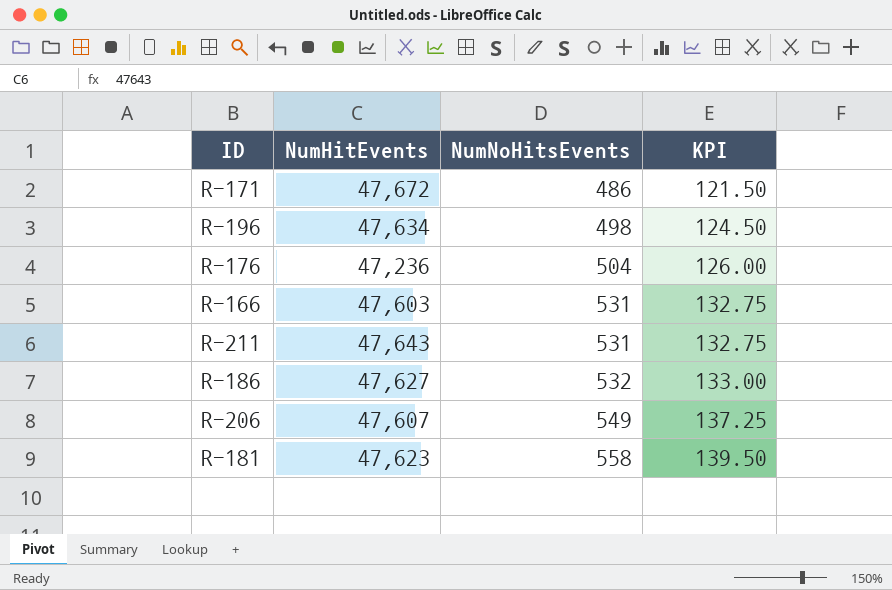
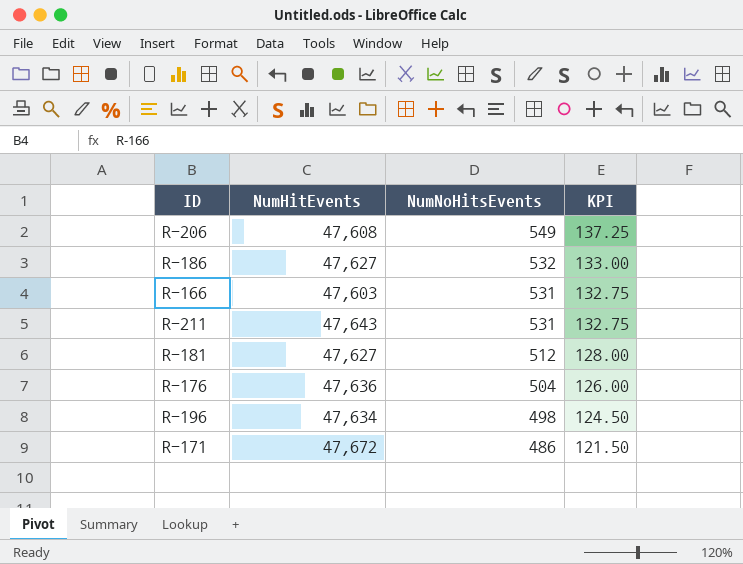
row order: NumNoHitsEvents ascending -> NumNoHitsEvents descending
R-206 | NumHitEvents: 47,607 -> 47,608
R-181 | NumHitEvents: 47,623 -> 47,627
R-181 | NumNoHitsEvents: 558 -> 512
R-181 | KPI: 139.50 -> 128.00
R-176 | NumHitEvents: 47,236 -> 47,636

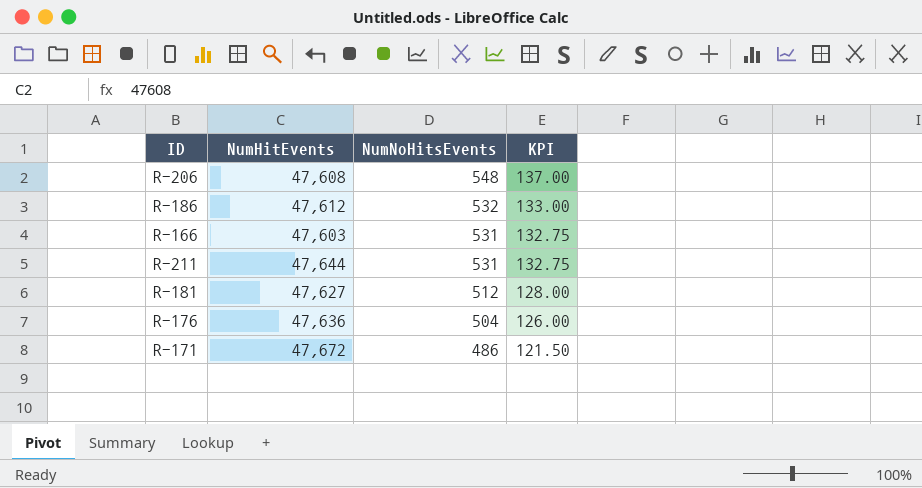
row R-196: 47,634 | 498 | 124.50 -> none
R-206 | NumNoHitsEvents: 549 -> 548
R-206 | KPI: 137.25 -> 137.00
R-186 | NumHitEvents: 47,627 -> 47,612
R-211 | NumHitEvents: 47,643 -> 47,644

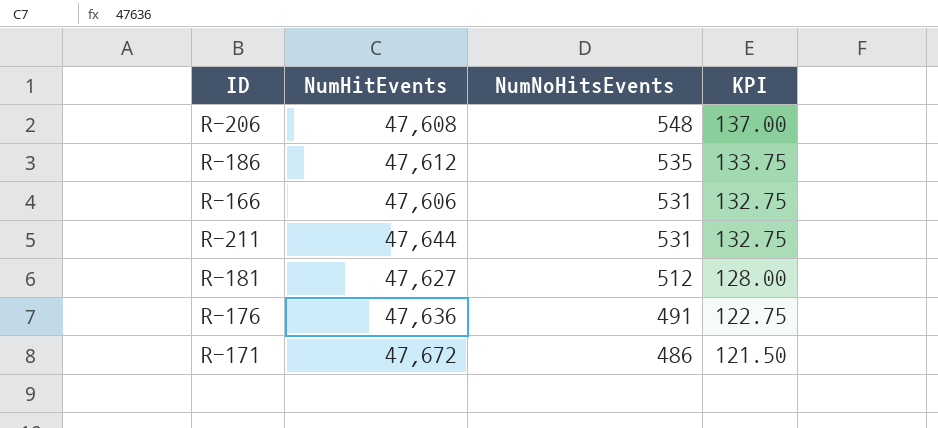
R-186 | NumNoHitsEvents: 532 -> 535
R-186 | KPI: 133.00 -> 133.75
R-166 | NumHitEvents: 47,603 -> 47,606
R-176 | NumNoHitsEvents: 504 -> 491
R-176 | KPI: 126.00 -> 122.75

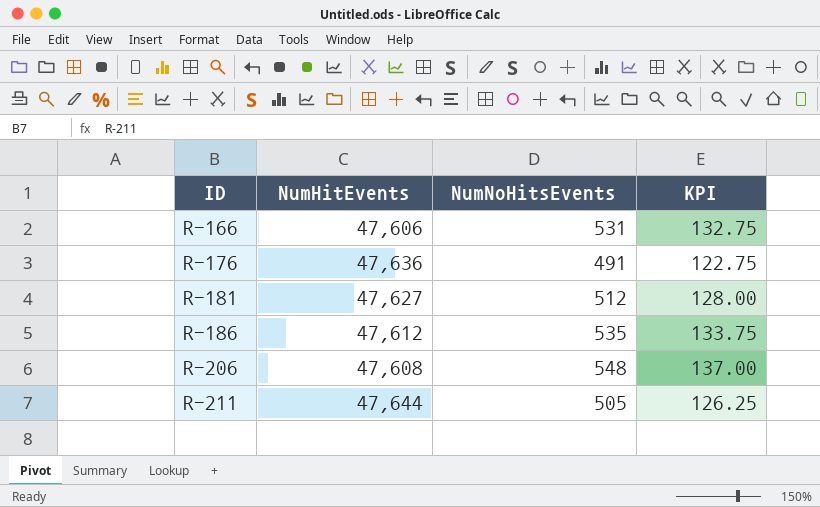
row order: NumNoHitsEvents descending -> ID ascending
row R-171: 47,672 | 486 | 121.50 -> none
R-211 | NumNoHitsEvents: 531 -> 505
R-211 | KPI: 132.75 -> 126.25

